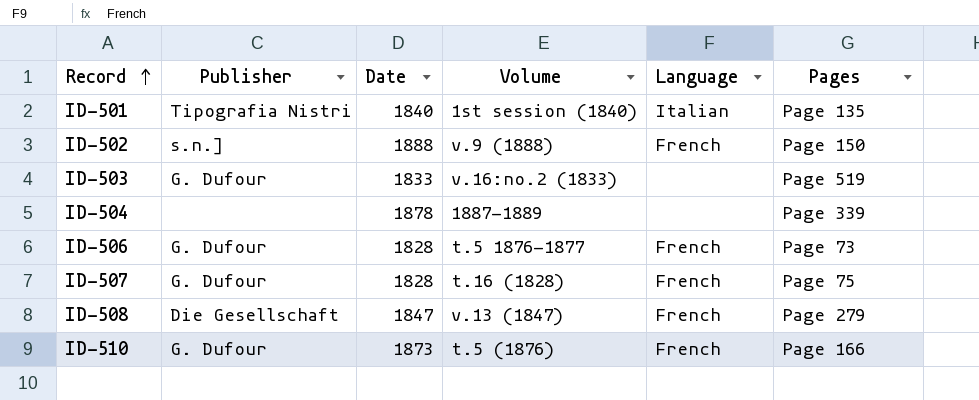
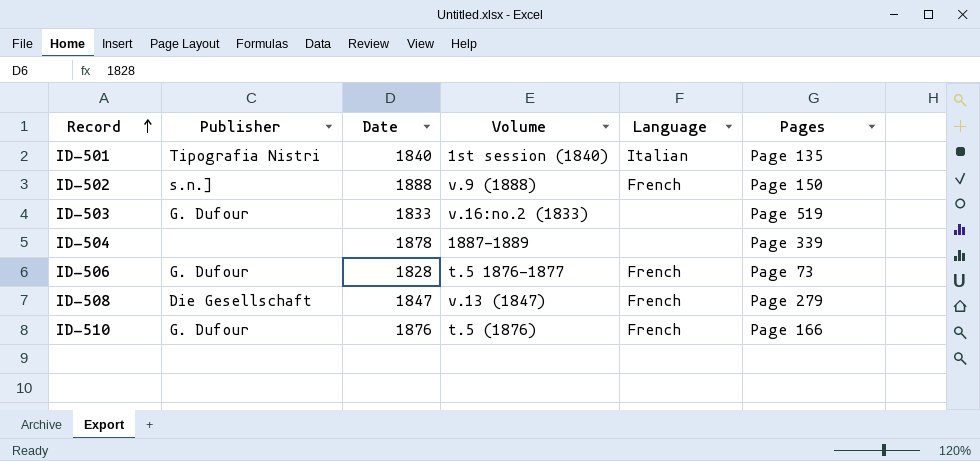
row ID-507: G. Dufour | 1828 | t.16 (1828) | French | Page 75 -> none
ID-510 | Date: 1873 -> 1876

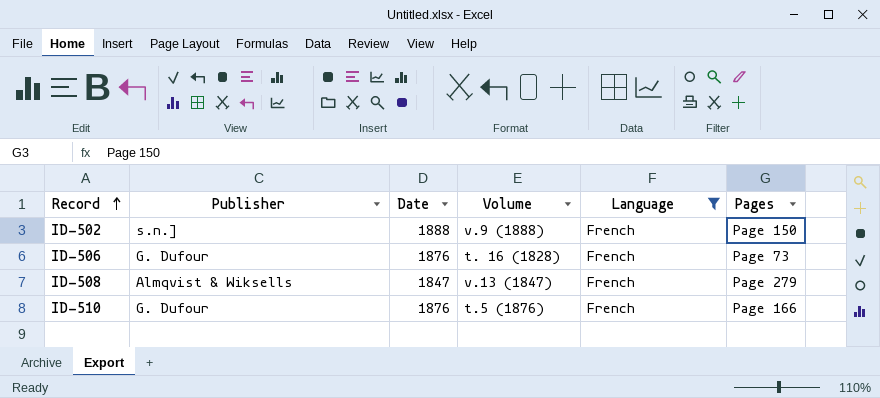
filter: none -> Language = French
ID-506 | Date: 1828 -> 1876
ID-506 | Volume: t.5 1876-1877 -> t. 16 (1828)
ID-508 | Publisher: Die Gesellschaft -> Almqvist & Wiksells

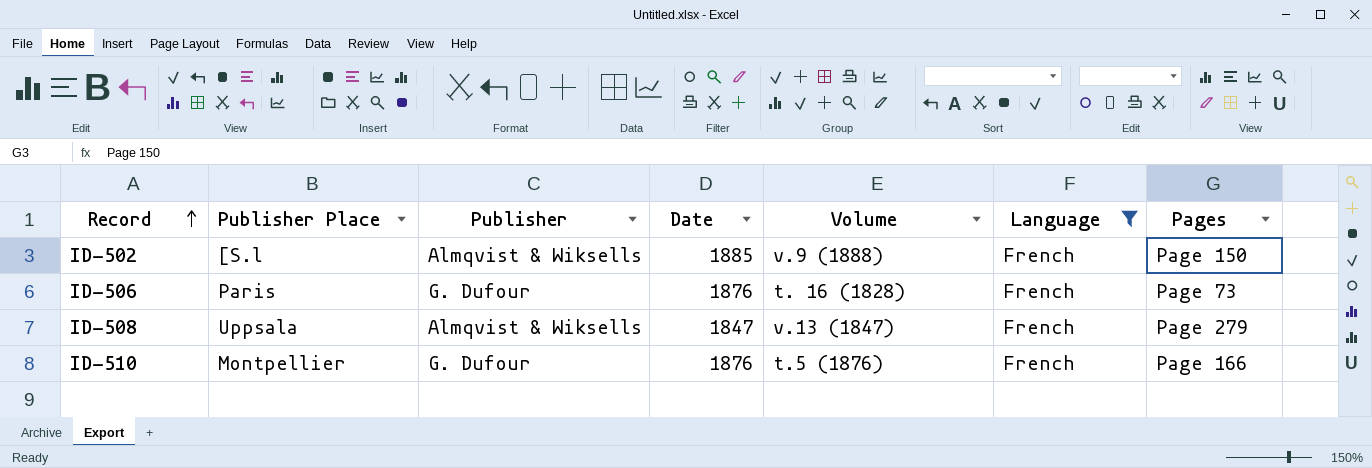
column Publisher Place | position: none -> 2
ID-502 | Publisher: s.n.] -> Almqvist & Wiksells
ID-502 | Date: 1888 -> 1885

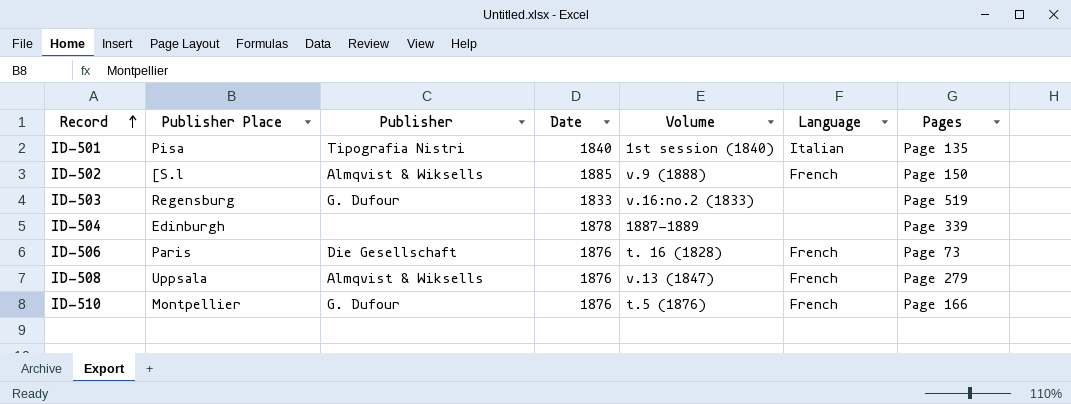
filter: Language = French -> none
ID-506 | Publisher: G. Dufour -> Die Gesellschaft
ID-508 | Date: 1847 -> 1876

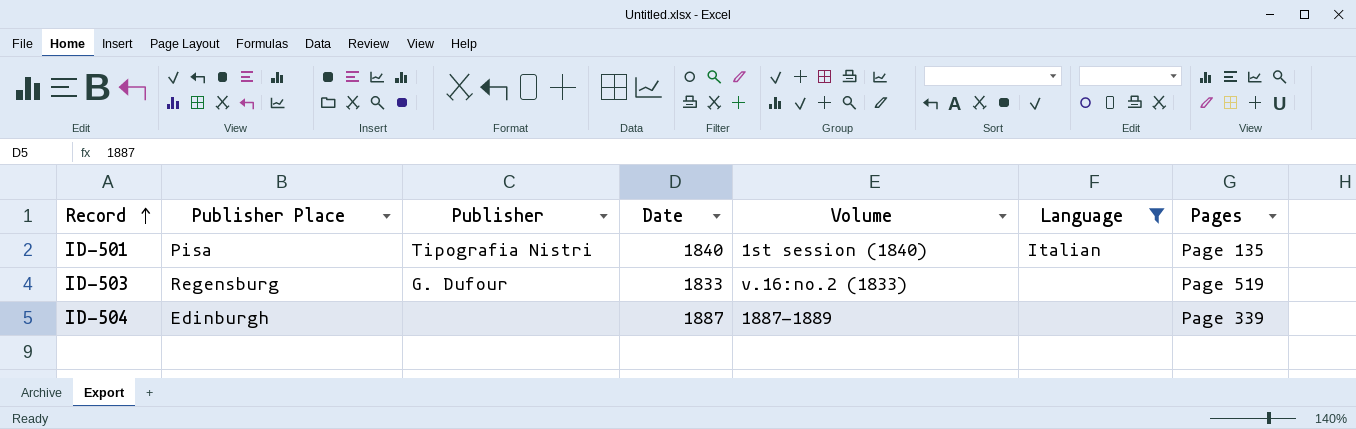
filter: none -> Language != French
ID-504 | Date: 1878 -> 1887

